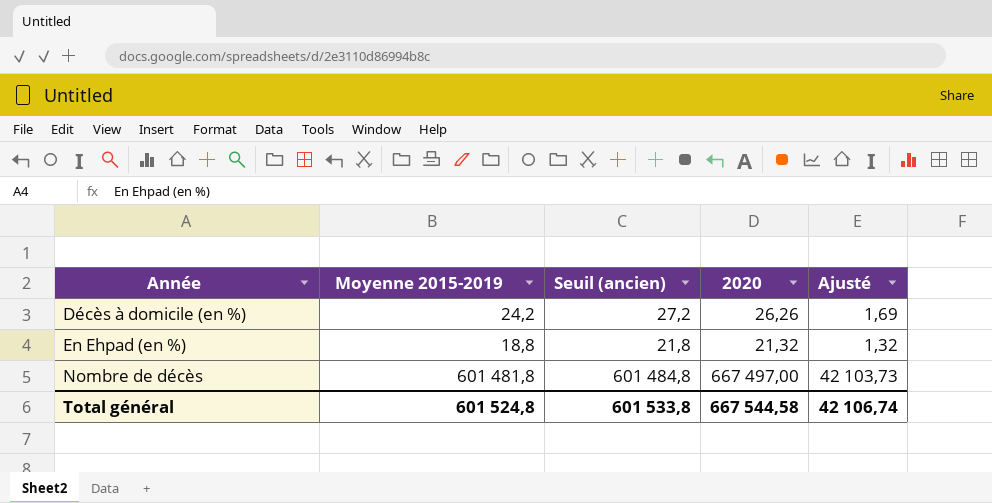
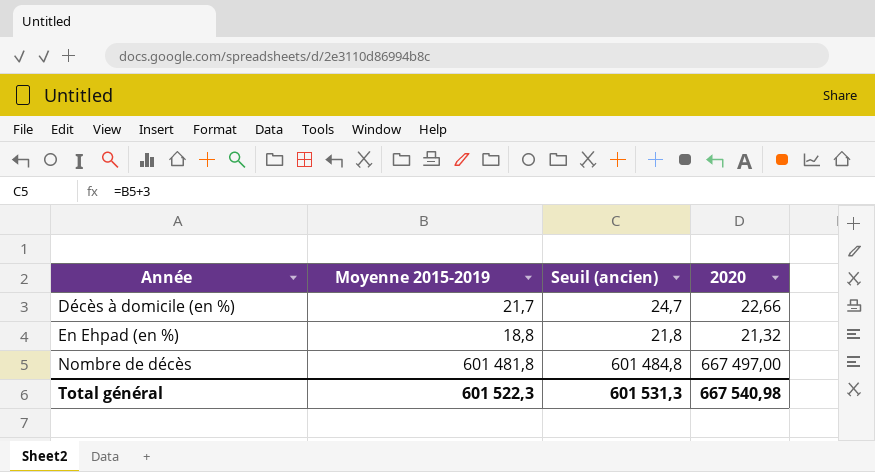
column Ajusté | formula: [Moyenne 2015-2019] * 0,07 -> none
Décès à domicile (en %) | Moyenne 2015-2019: 24,2 -> 21,7
Décès à domicile (en %) | Seuil (ancien): 27,2 -> 24,7
Décès à domicile (en %) | 2020: 26,26 -> 22,66
Total général | Moyenne 2015-2019: 601 524,8 -> 601 522,3
Total général | Seuil (ancien): 601 533,8 -> 601 531,3
Total général | 2020: 667 544,58 -> 667 540,98

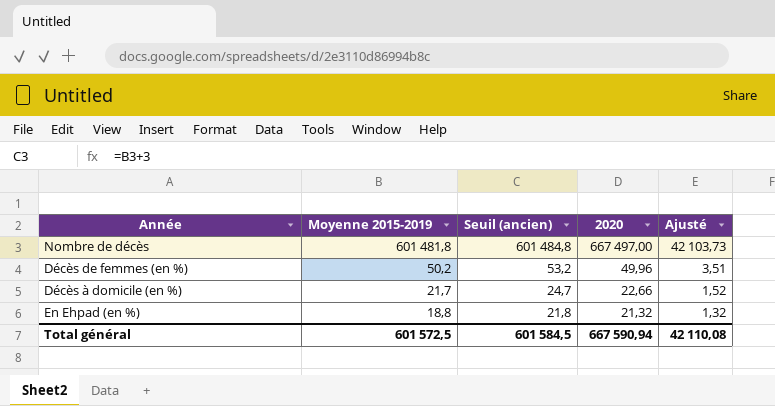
row order: Année ascending -> Moyenne 2015-2019 descending
column Ajusté | formula: none -> [Moyenne 2015-2019] * 0,07
row Décès de femmes (en %): none -> 50,2 | 53,2 | 49,96 | 3,51
Total général | Moyenne 2015-2019: 601 522,3 -> 601 572,5
Total général | Seuil (ancien): 601 531,3 -> 601 584,5
Total général | 2020: 667 540,98 -> 667 590,94

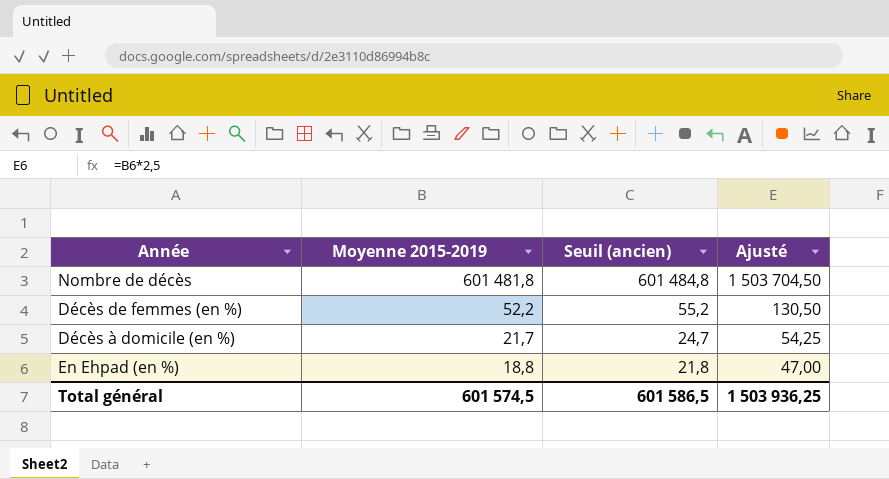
column 2020 | position: 4 -> none
column Ajusté | formula: [Moyenne 2015-2019] * 0,07 -> [Moyenne 2015-2019] * 2,5
Décès de femmes (en %) | Moyenne 2015-2019: 50,2 -> 52,2
Décès de femmes (en %) | Seuil (ancien): 53,2 -> 55,2
Total général | Moyenne 2015-2019: 601 572,5 -> 601 574,5
Total général | Seuil (ancien): 601 584,5 -> 601 586,5
Total général | Ajusté: 42 110,08 -> 1 503 936,25

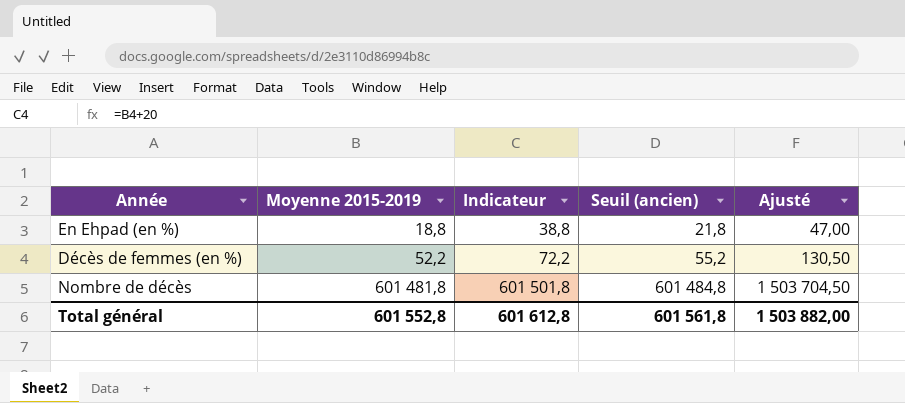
row order: Moyenne 2015-2019 descending -> Moyenne 2015-2019 ascending
column Indicateur | formula: none -> [Moyenne 2015-2019] + 20
row Décès à domicile (en %): 21,7 | 24,7 | 54,25 -> none
Total général | Moyenne 2015-2019: 601 574,5 -> 601 552,8
Total général | Seuil (ancien): 601 586,5 -> 601 561,8
Total général | Ajusté: 1 503 936,25 -> 1 503 882,00

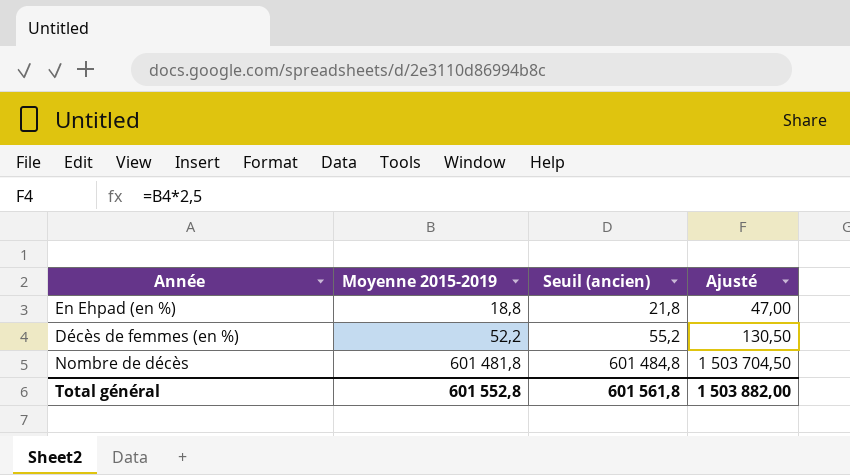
column Indicateur | formula: [Moyenne 2015-2019] + 20 -> none

